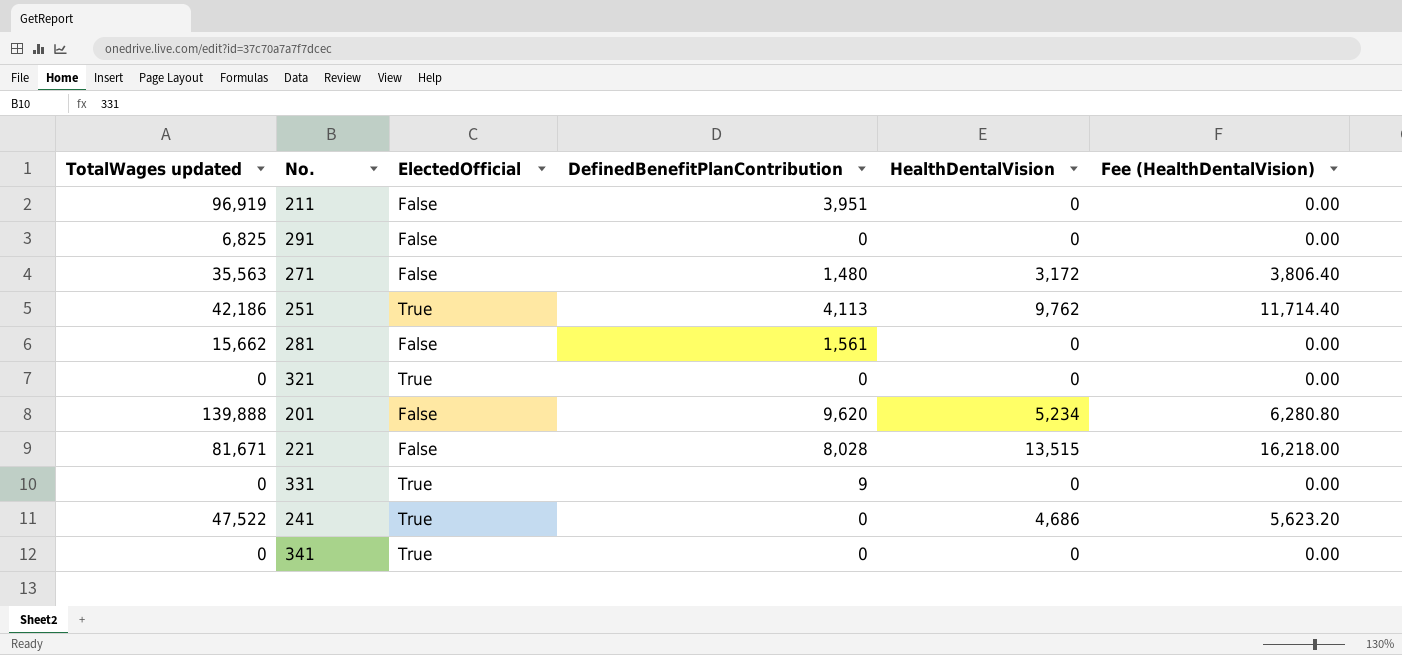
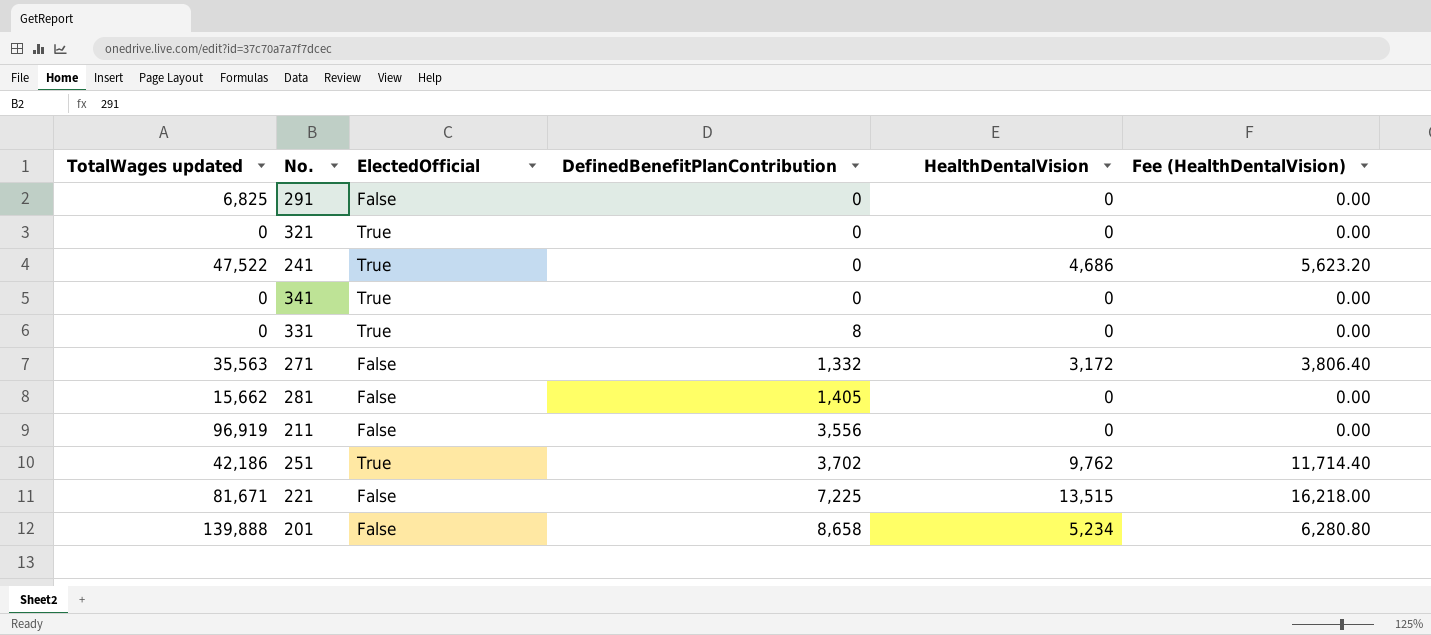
row order: none -> DefinedBenefitPlanContribution ascending
331 | DefinedBenefitPlanContribution: 9 -> 8
271 | DefinedBenefitPlanContribution: 1,480 -> 1,332
281 | DefinedBenefitPlanContribution: 1,561 -> 1,405
211 | DefinedBenefitPlanContribution: 3,951 -> 3,556
251 | DefinedBenefitPlanContribution: 4,113 -> 3,702
221 | DefinedBenefitPlanContribution: 8,028 -> 7,225
201 | DefinedBenefitPlanContribution: 9,620 -> 8,658

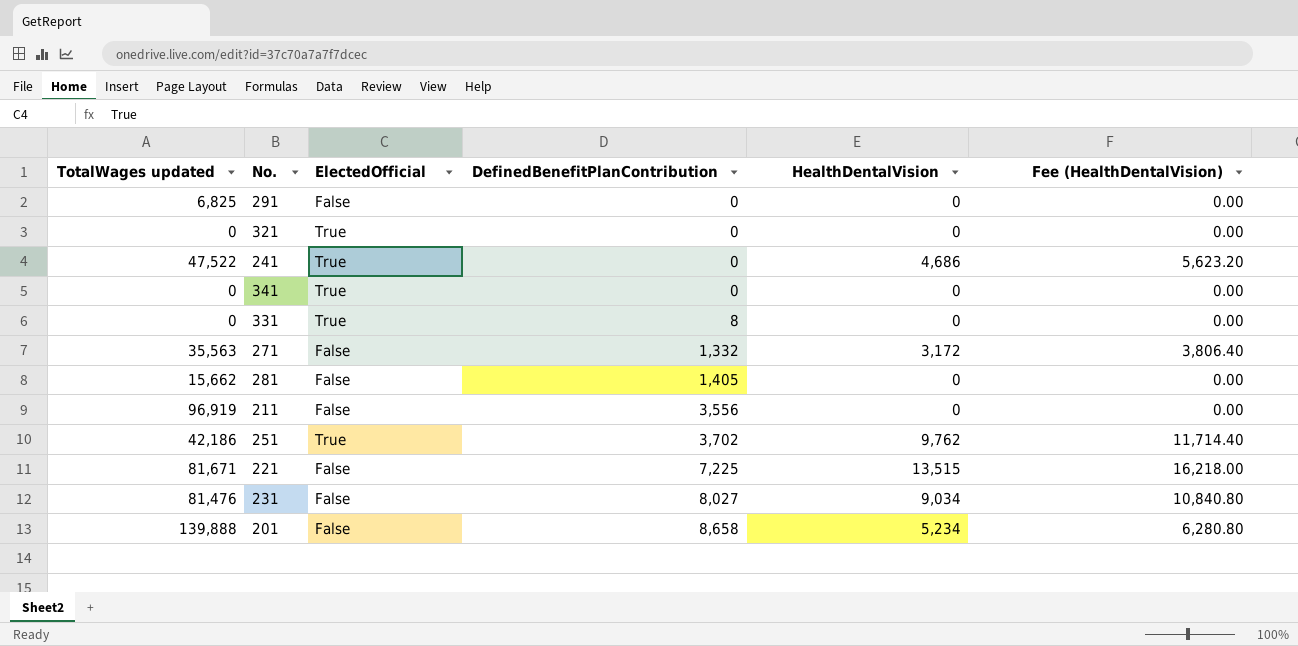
row 231: none -> 81,476 | False | 8,027 | 9,034 | 10,840.80

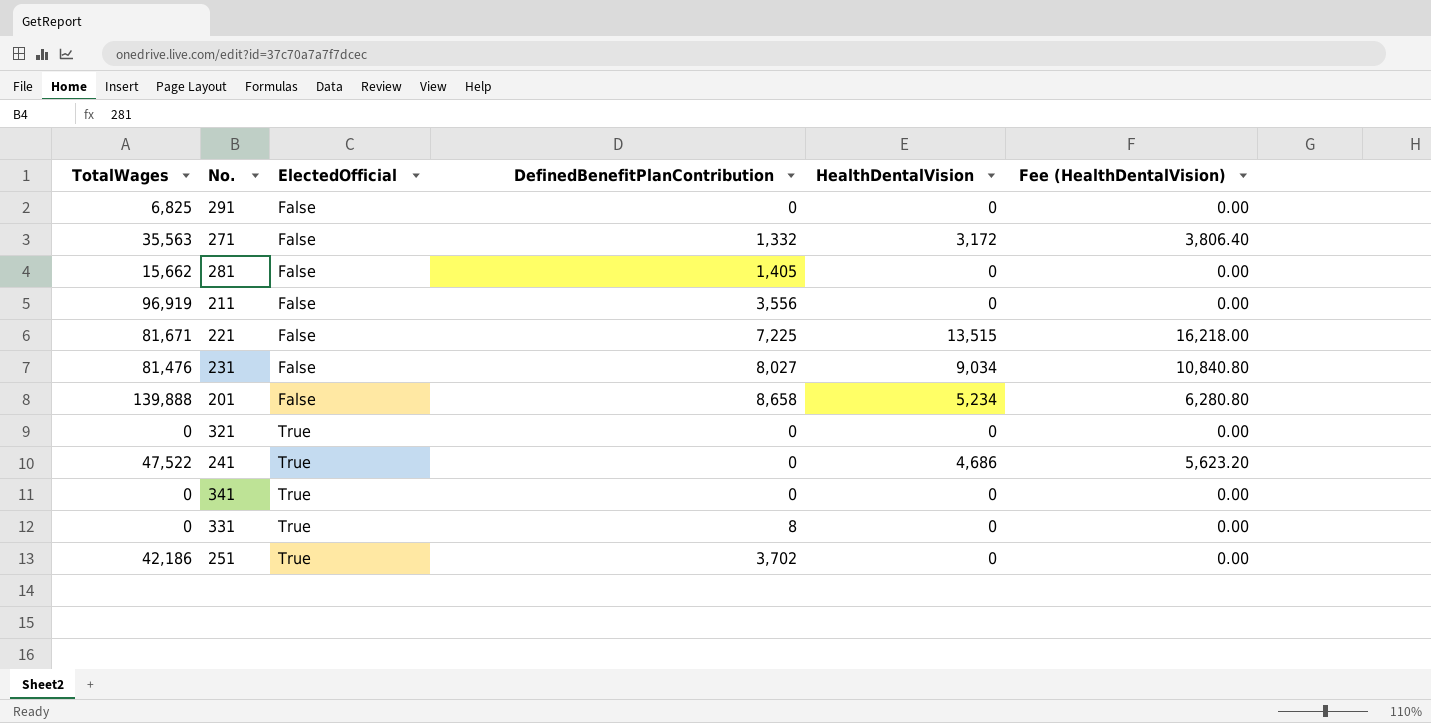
row order: DefinedBenefitPlanContribution ascending -> ElectedOfficial ascending
column name: TotalWages updated -> TotalWages
251 | HealthDentalVision: 9,762 -> 0
251 | Fee (HealthDentalVision): 11,714.40 -> 0.00

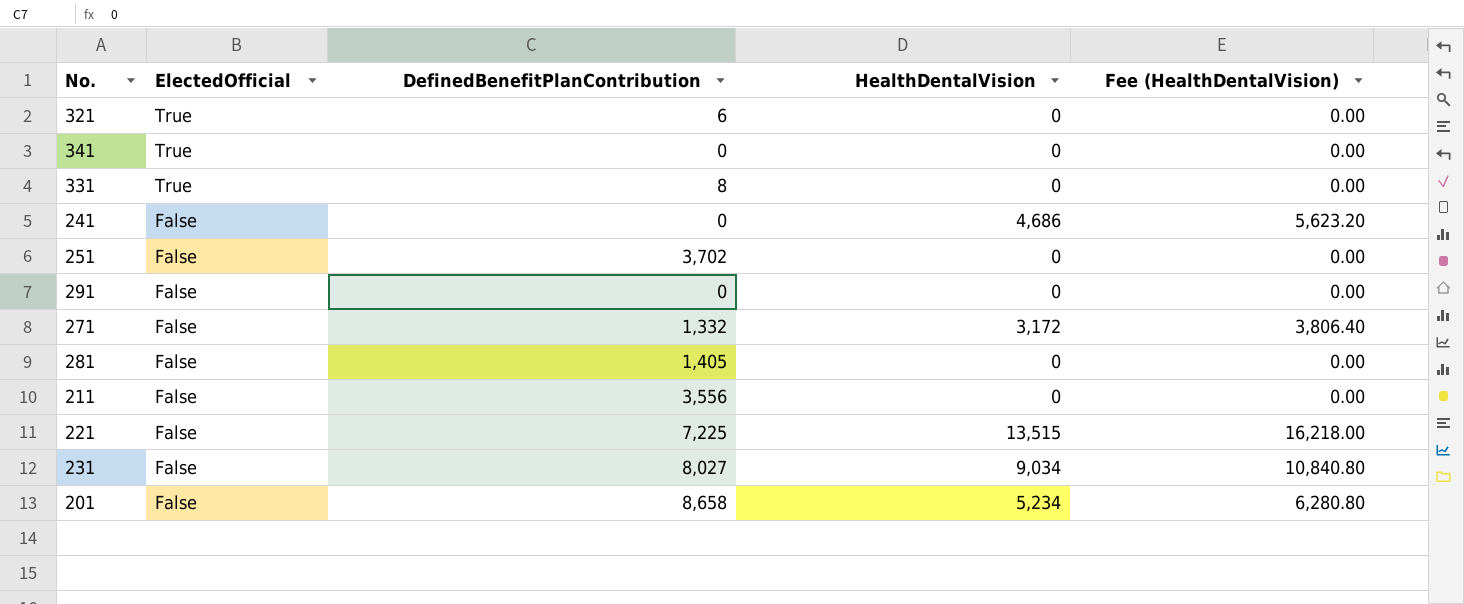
row order: ElectedOfficial ascending -> ElectedOfficial descending
column TotalWages | position: 1 -> none
321 | DefinedBenefitPlanContribution: 0 -> 6
241 | ElectedOfficial: True -> False
251 | ElectedOfficial: True -> False

